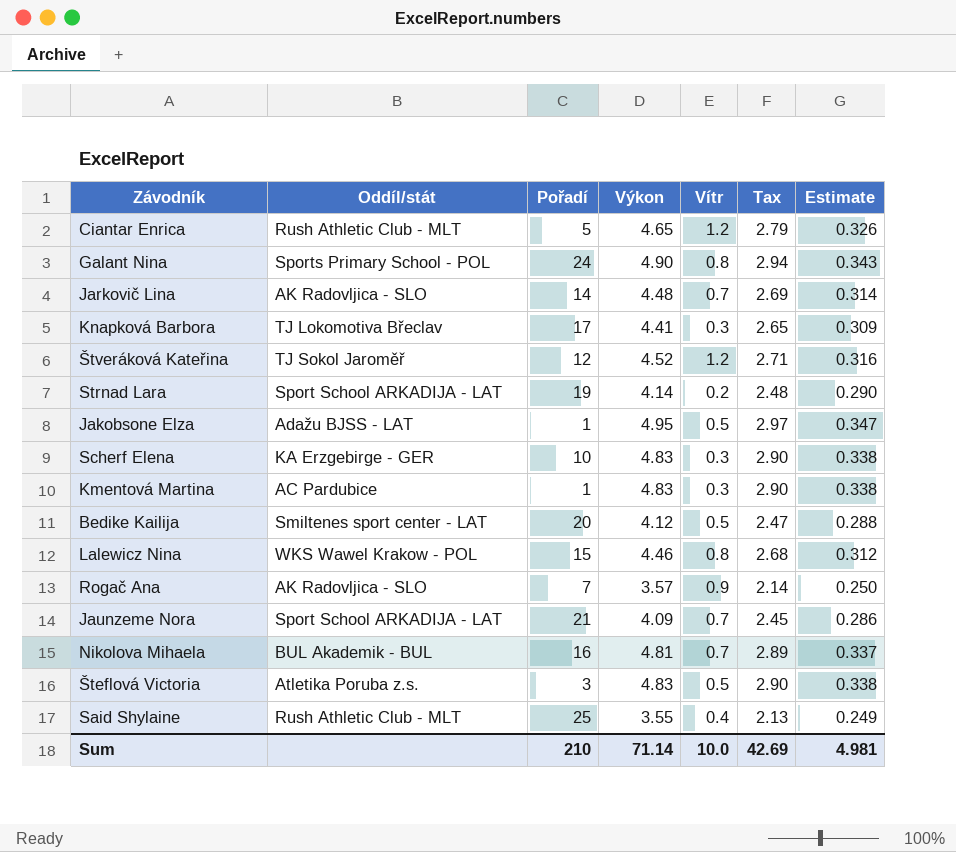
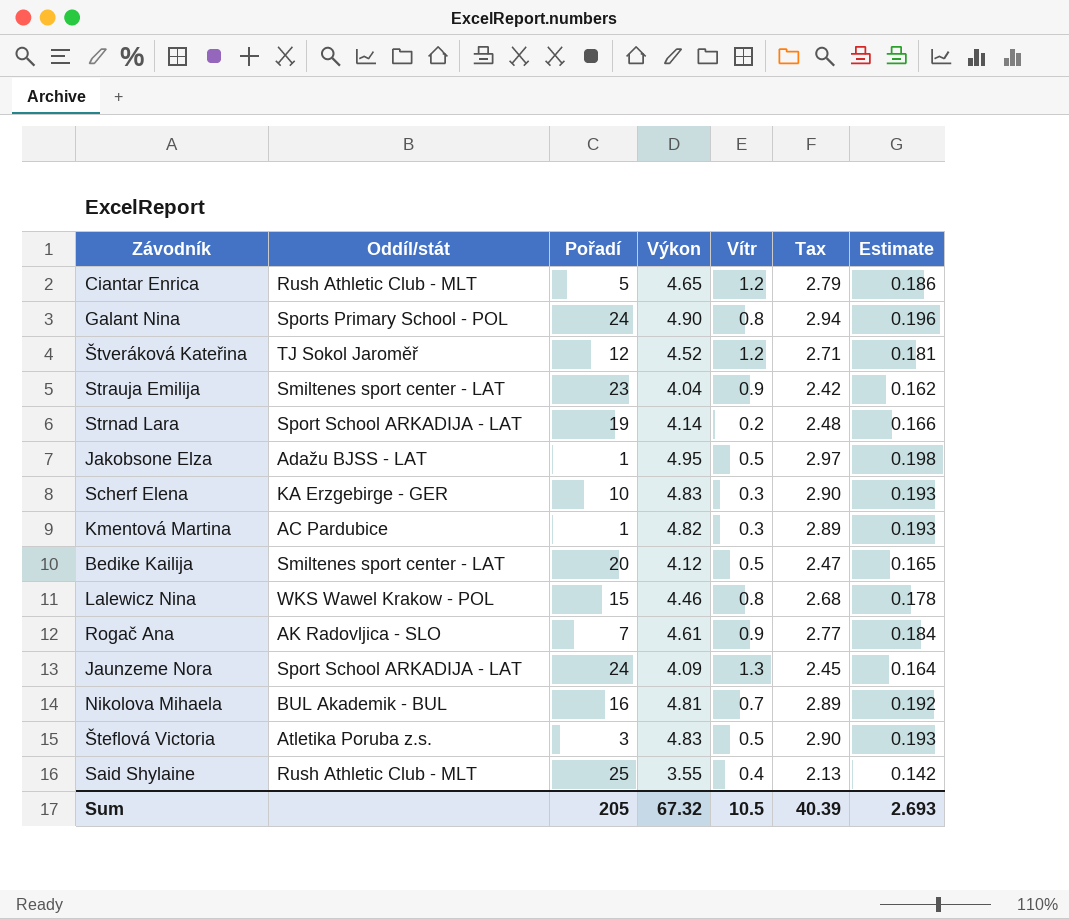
column Estimate | formula: [Výkon] * 0.07 -> [Výkon] * 0.04
row Jarkovič Lina: AK Radovljica - SLO | 14 | 4.48 | 0.7 | 2.69 | 0.314 -> none
row Knapková Barbora: TJ Lokomotiva Břeclav | 17 | 4.41 | 0.3 | 2.65 | 0.309 -> none
row Strauja Emilija: none -> Smiltenes sport center - LAT | 23 | 4.04 | 0.9 | 2.42 | 0.162
Kmentová Martina | Výkon: 4.83 -> 4.82
Kmentová Martina | Tax: 2.90 -> 2.89
Rogač Ana | Výkon: 3.57 -> 4.61
Rogač Ana | Tax: 2.14 -> 2.77
Jaunzeme Nora | Pořadí: 21 -> 24
Jaunzeme Nora | Vítr: 0.7 -> 1.3
Sum | Pořadí: 210 -> 205
Sum | Výkon: 71.14 -> 67.32
Sum | Vítr: 10.0 -> 10.5
Sum | Tax: 42.69 -> 40.39
Sum | Estimate: 4.981 -> 2.693

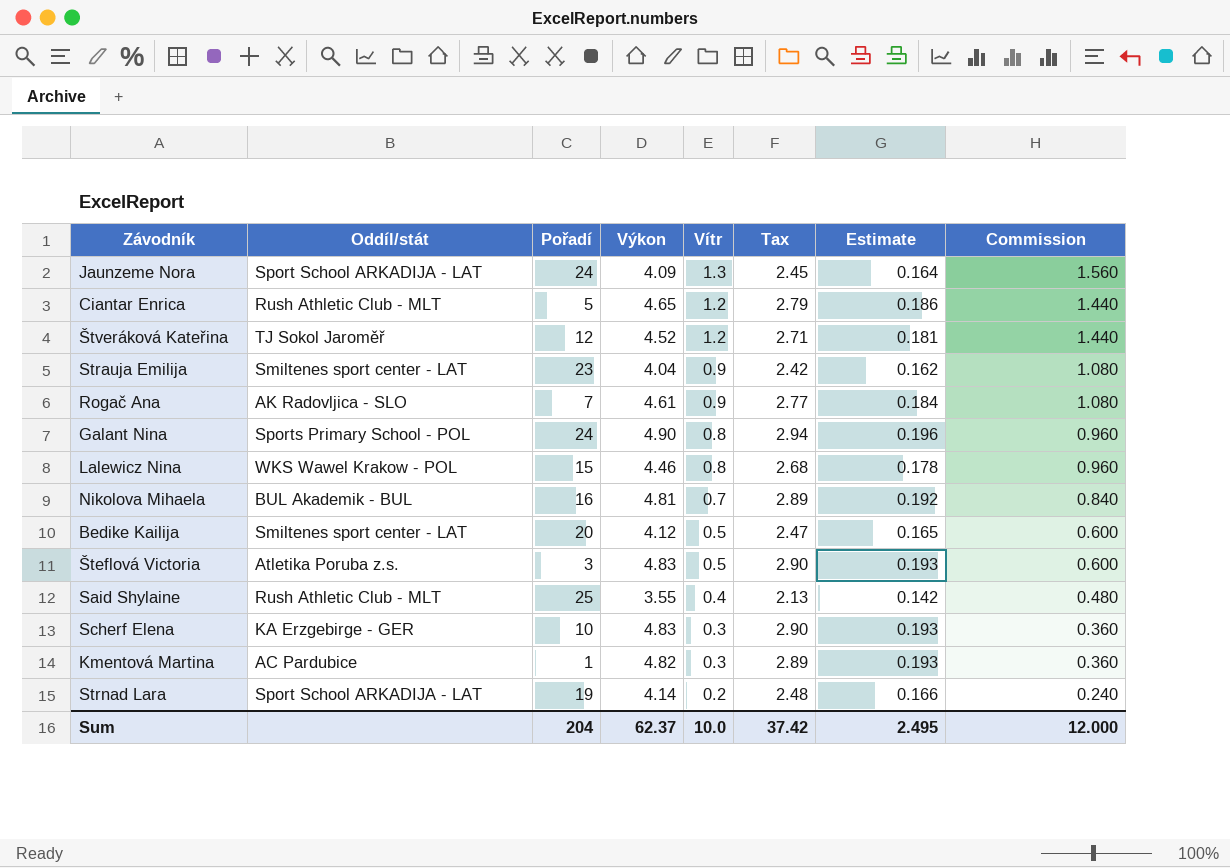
row order: none -> Vítr descending
column Commission | formula: none -> [Vítr] * 1.2
row Jakobsone Elza: Adažu BJSS - LAT | 1 | 4.95 | 0.5 | 2.97 | 0.198 -> none
Sum | Pořadí: 205 -> 204
Sum | Výkon: 67.32 -> 62.37
Sum | Vítr: 10.5 -> 10.0
Sum | Tax: 40.39 -> 37.42
Sum | Estimate: 2.693 -> 2.495

